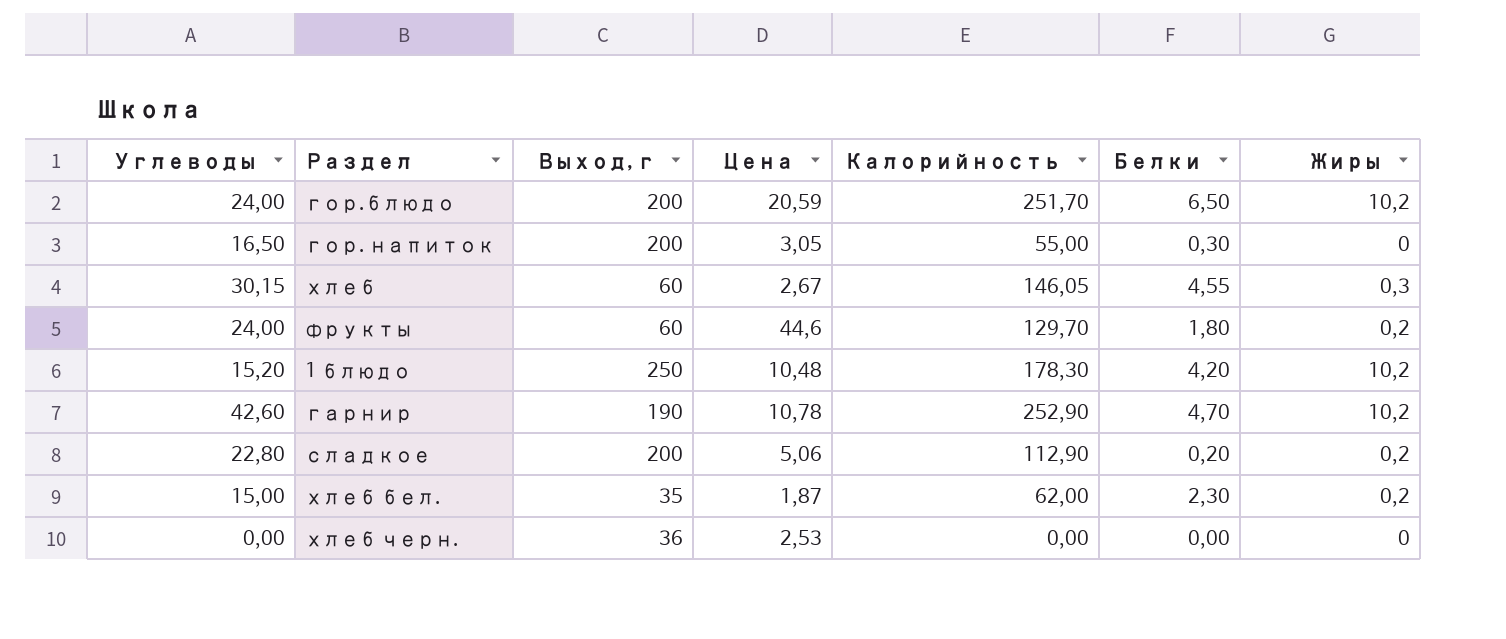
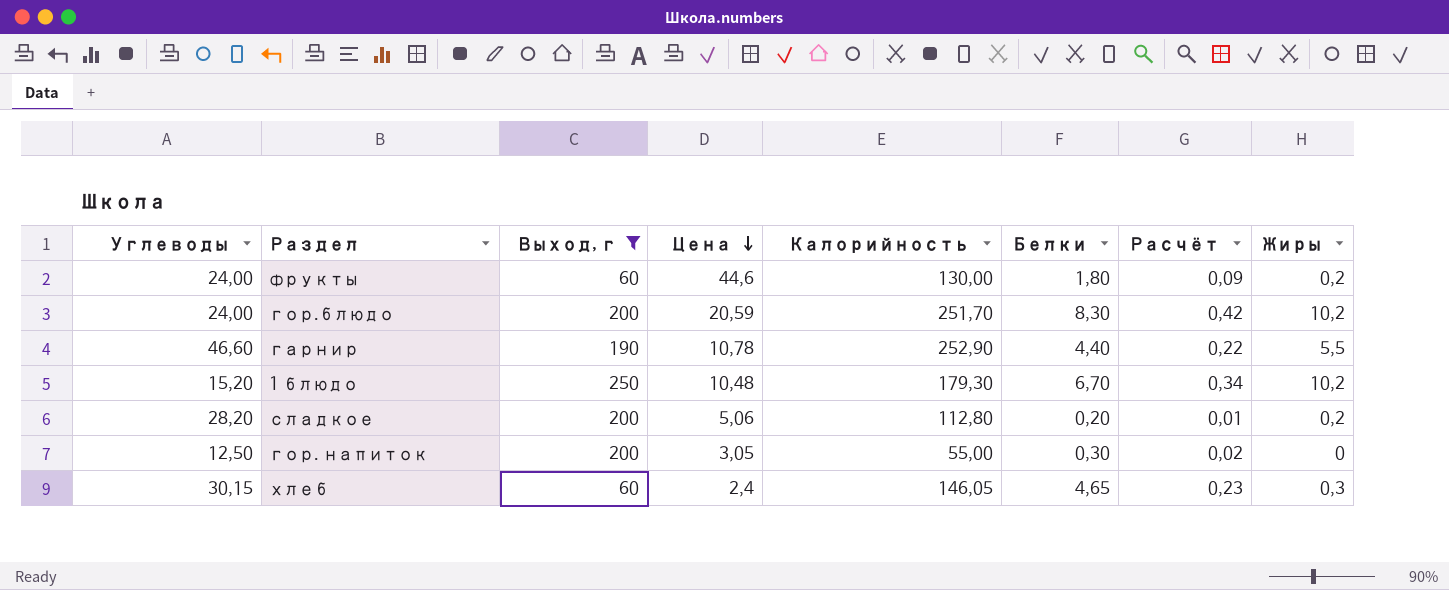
filter: none -> Выход, г >= 60
row order: none -> Цена descending
column Расчёт | formula: none -> [Белки] * 0,05
фрукты | Калорийность: 129,70 -> 130,00
гор.блюдо | Белки: 6,50 -> 8,30
гарнир | Углеводы: 42,60 -> 46,60
гарнир | Белки: 4,70 -> 4,40
гарнир | Жиры: 10,2 -> 5,5
1 блюдо | Калорийность: 178,30 -> 179,30
1 блюдо | Белки: 4,20 -> 6,70
сладкое | Углеводы: 22,80 -> 28,20
сладкое | Калорийность: 112,90 -> 112,80
гор. напиток | Углеводы: 16,50 -> 12,50
хлеб | Цена: 2,67 -> 2,4
хлеб | Белки: 4,55 -> 4,65

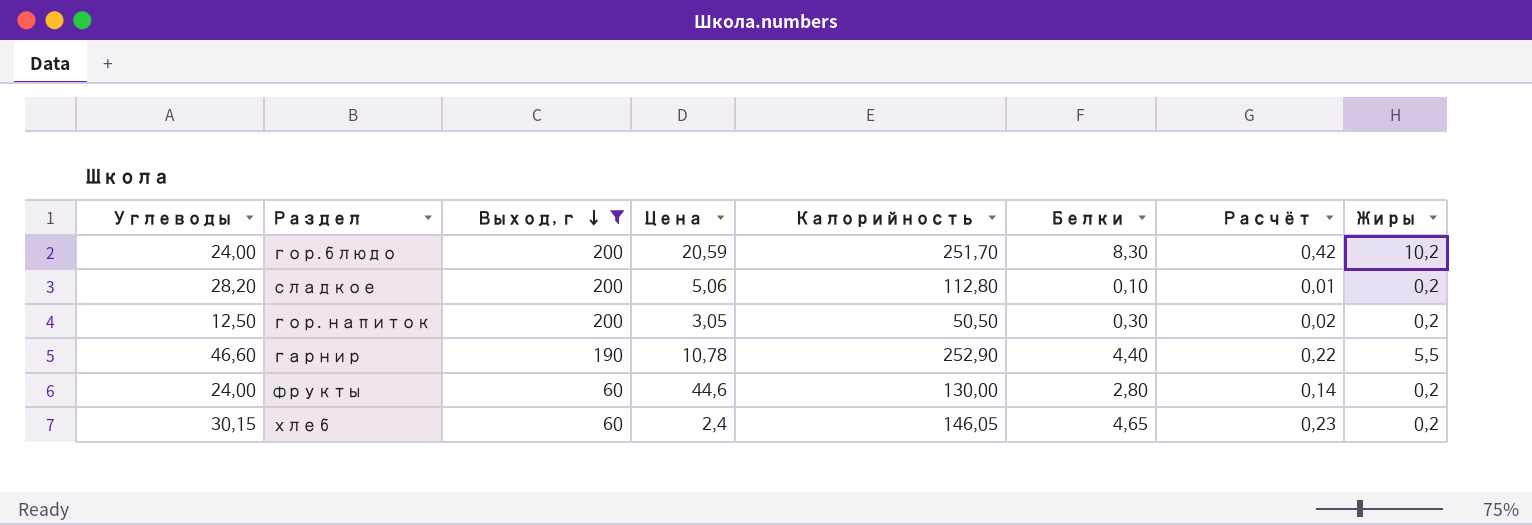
row order: Цена descending -> Выход, г descending
row 1 блюдо: 15,20 | 250 | 10,48 | 179,30 | 6,70 | 0,34 | 10,2 -> none
сладкое | Белки: 0,20 -> 0,10
гор. напиток | Калорийность: 55,00 -> 50,50
гор. напиток | Жиры: 0 -> 0,2
фрукты | Белки: 1,80 -> 2,80
фрукты | Расчёт: 0,09 -> 0,14
хлеб | Жиры: 0,3 -> 0,2

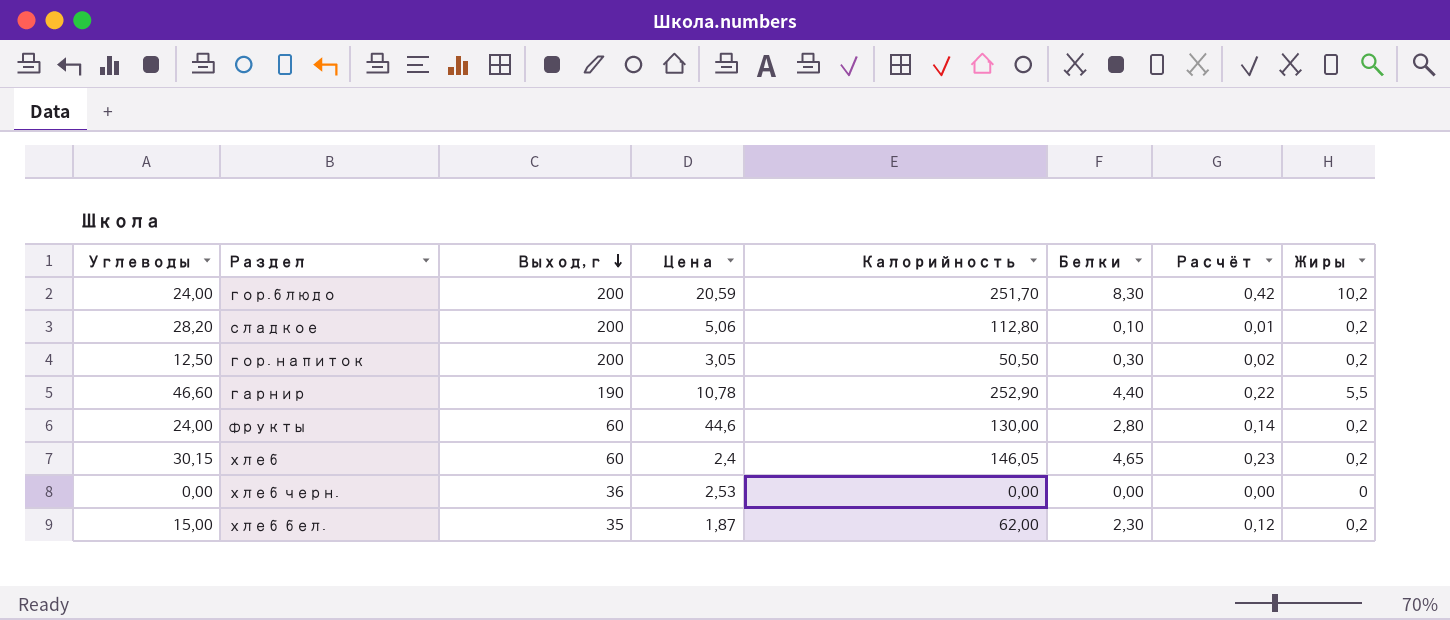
filter: Выход, г >= 60 -> none

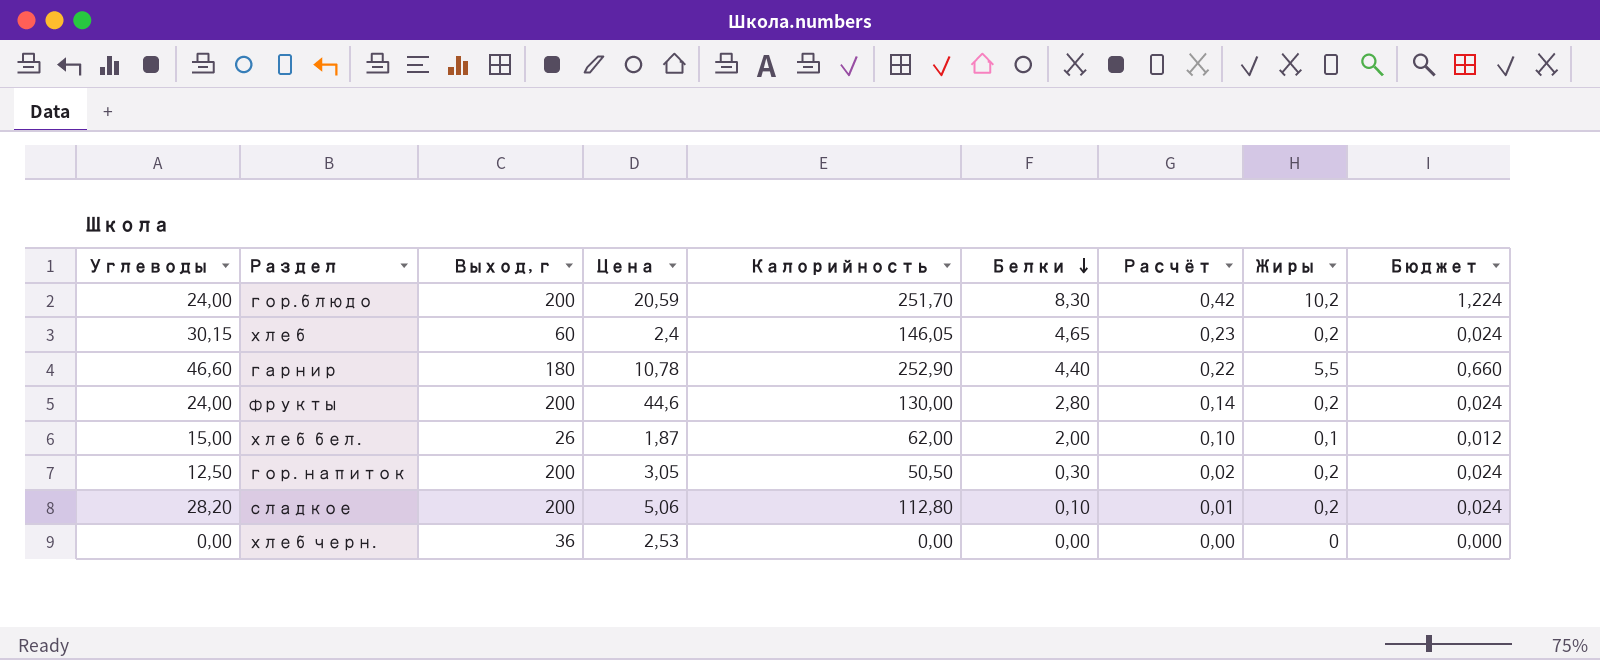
row order: Выход, г descending -> Белки descending
column Бюджет | formula: none -> [Жиры] * 0,12
гарнир | Выход, г: 190 -> 180
фрукты | Выход, г: 60 -> 200
хлеб бел. | Выход, г: 35 -> 26
хлеб бел. | Белки: 2,30 -> 2,00
хлеб бел. | Расчёт: 0,12 -> 0,10
хлеб бел. | Жиры: 0,2 -> 0,1

